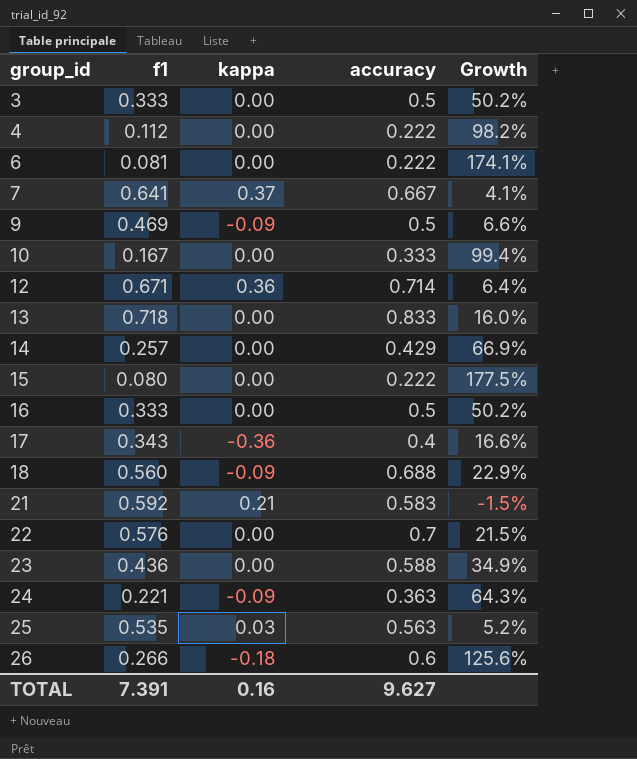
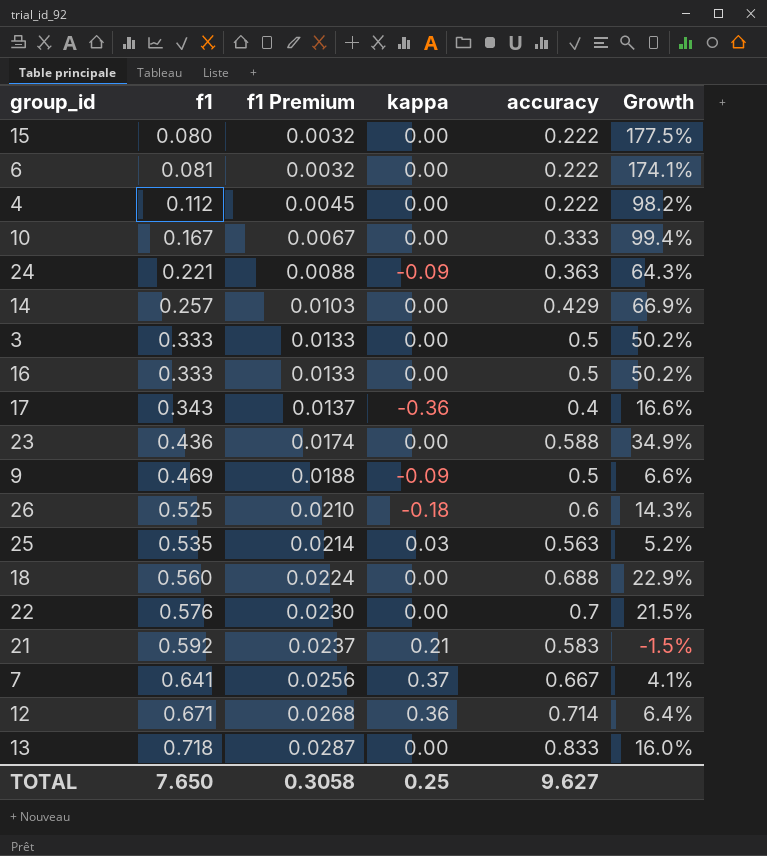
row order: group_id ascending -> f1 ascending
column f1 Premium | formula: none -> [f1] * 0.04
26 | f1: 0.266 -> 0.525
26 | Growth: 125.6% -> 14.3%
18 | kappa: -0.09 -> 0.00
TOTAL | f1: 7.391 -> 7.650
TOTAL | kappa: 0.16 -> 0.25

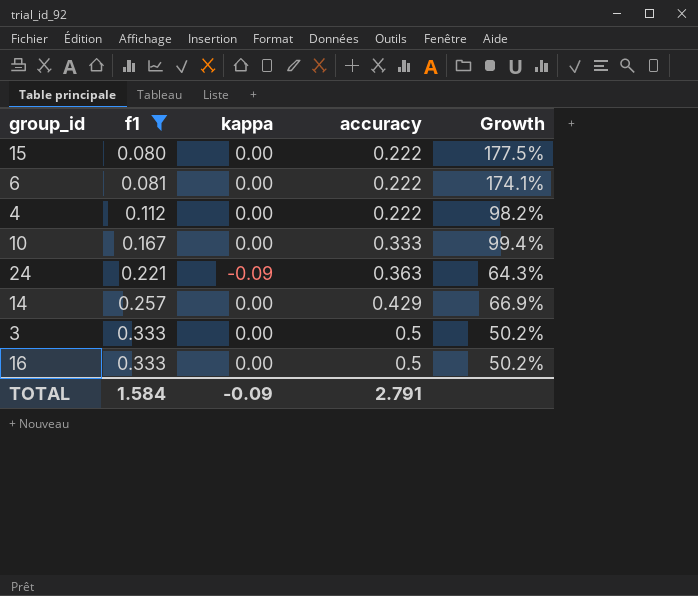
filter: none -> f1 <= 0.333
column f1 Premium | formula: [f1] * 0.04 -> none
TOTAL | f1: 7.650 -> 1.584
TOTAL | kappa: 0.25 -> -0.09
TOTAL | accuracy: 9.627 -> 2.791

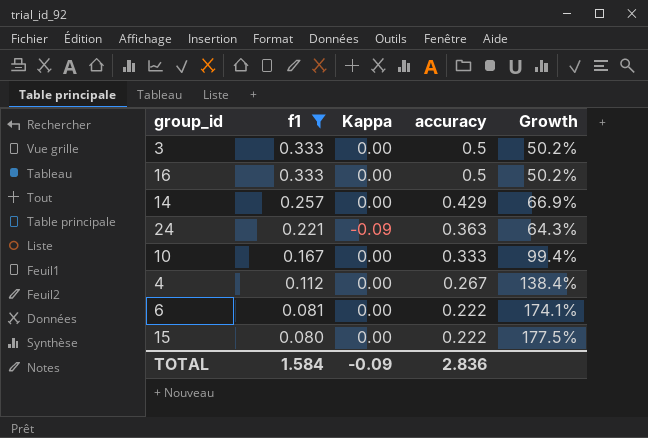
row order: f1 ascending -> f1 descending
column name: kappa -> Kappa
4 | accuracy: 0.222 -> 0.267
4 | Growth: 98.2% -> 138.4%
TOTAL | accuracy: 2.791 -> 2.836

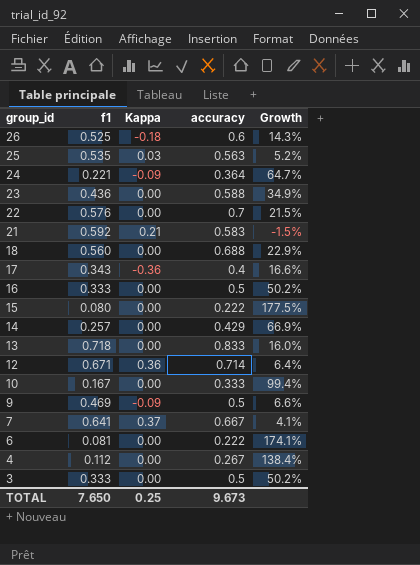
filter: f1 <= 0.333 -> none
row order: f1 descending -> group_id descending
24 | accuracy: 0.363 -> 0.364
24 | Growth: 64.3% -> 64.7%
TOTAL | f1: 1.584 -> 7.650
TOTAL | Kappa: -0.09 -> 0.25
TOTAL | accuracy: 2.836 -> 9.673

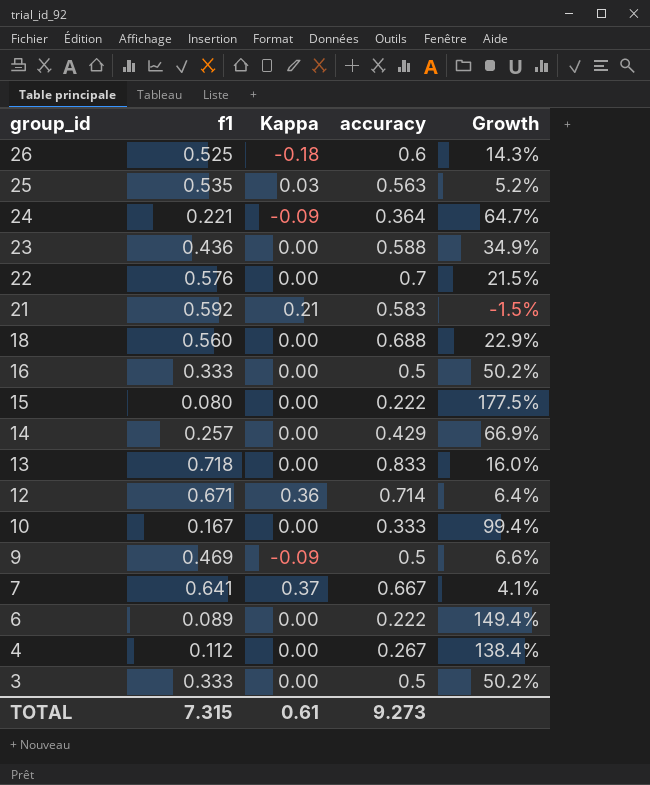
row 17: 0.343 | -0.36 | 0.4 | 16.6% -> none
6 | f1: 0.081 -> 0.089
6 | Growth: 174.1% -> 149.4%
TOTAL | f1: 7.650 -> 7.315
TOTAL | Kappa: 0.25 -> 0.61
TOTAL | accuracy: 9.673 -> 9.273

